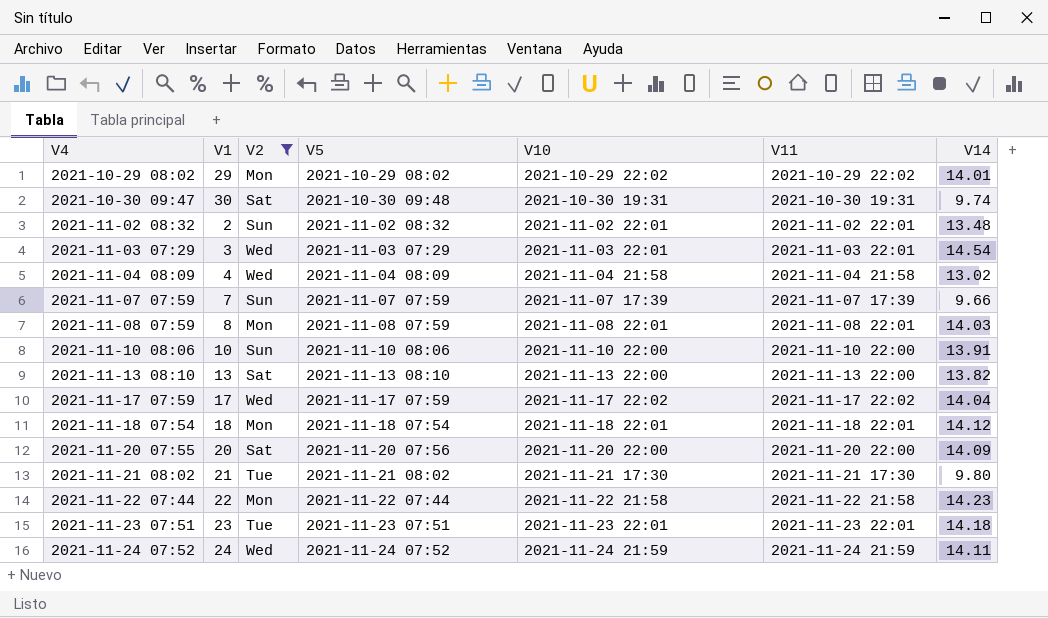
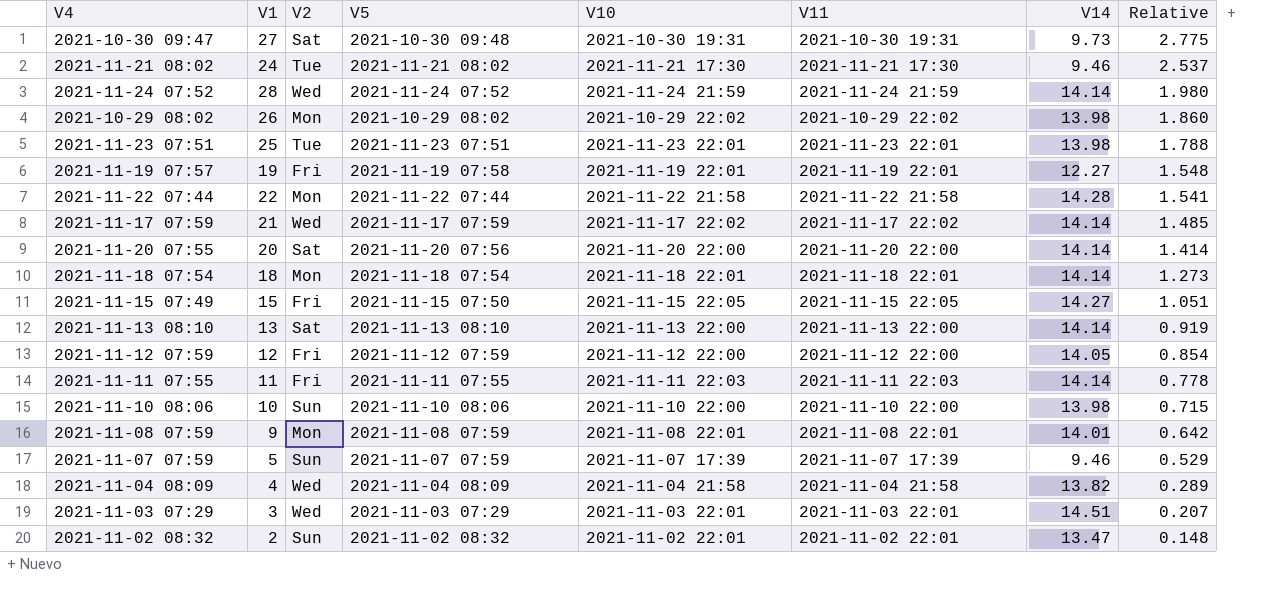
filter: V2 != Fri -> none
row order: V4 ascending -> Relative descending
column Relative | formula: none -> [V1] / [V14]
2021-10-30 09:47 | V1: 30 -> 27
2021-10-30 09:47 | V14: 9.74 -> 9.73
2021-11-21 08:02 | V1: 21 -> 24
2021-11-21 08:02 | V14: 9.80 -> 9.46
2021-11-24 07:52 | V1: 24 -> 28
2021-11-24 07:52 | V14: 14.11 -> 14.14
2021-10-29 08:02 | V1: 29 -> 26
2021-10-29 08:02 | V14: 14.01 -> 13.98
2021-11-23 07:51 | V1: 23 -> 25
2021-11-23 07:51 | V14: 14.18 -> 13.98
2021-11-22 07:44 | V14: 14.23 -> 14.28
2021-11-17 07:59 | V1: 17 -> 21
2021-11-17 07:59 | V14: 14.04 -> 14.14
2021-11-20 07:55 | V14: 14.09 -> 14.14
2021-11-18 07:54 | V14: 14.12 -> 14.14
2021-11-13 08:10 | V14: 13.82 -> 14.14
2021-11-10 08:06 | V14: 13.91 -> 13.98
2021-11-08 07:59 | V1: 8 -> 9
2021-11-08 07:59 | V14: 14.03 -> 14.01
2021-11-07 07:59 | V1: 7 -> 5
2021-11-07 07:59 | V14: 9.66 -> 9.46
2021-11-04 08:09 | V14: 13.02 -> 13.82
2021-11-03 07:29 | V14: 14.54 -> 14.51
2021-11-02 08:32 | V14: 13.48 -> 13.47

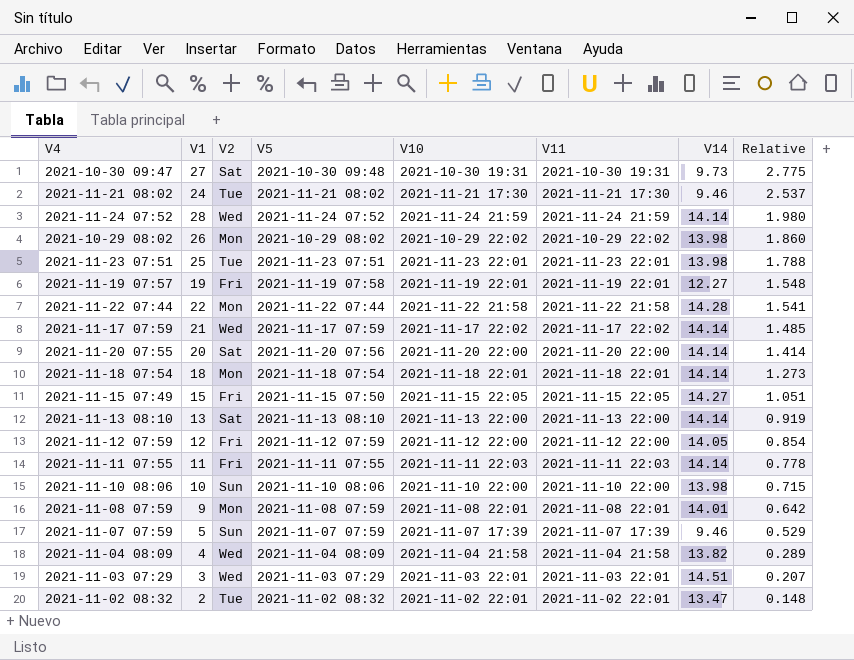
2021-11-02 08:32 | V2: Sun -> Tue

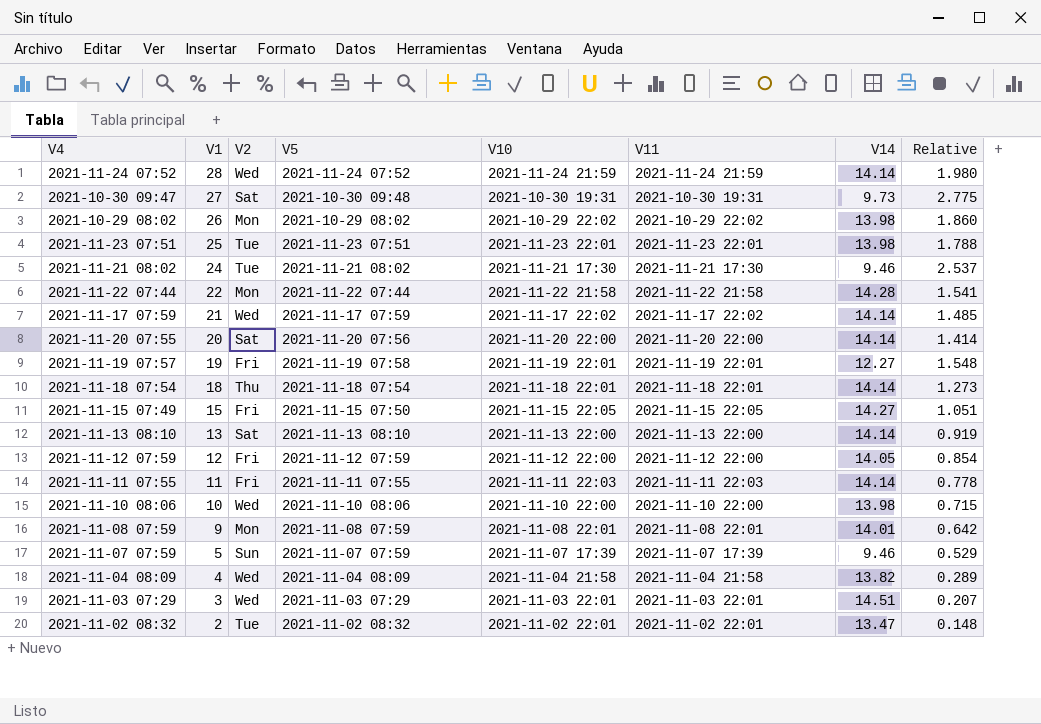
row order: Relative descending -> V1 descending
2021-11-18 07:54 | V2: Mon -> Thu
2021-11-10 08:06 | V2: Sun -> Wed

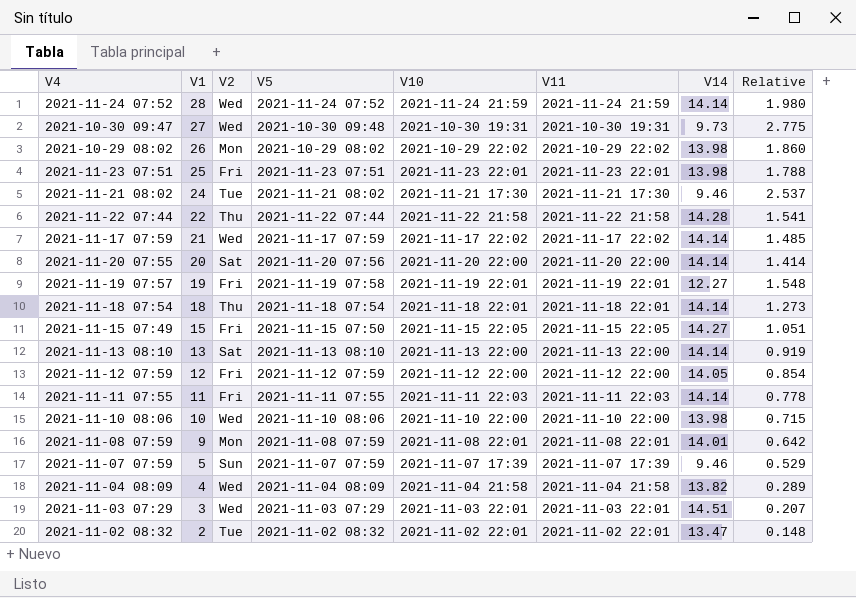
2021-10-30 09:47 | V2: Sat -> Wed
2021-11-23 07:51 | V2: Tue -> Fri
2021-11-22 07:44 | V2: Mon -> Thu

